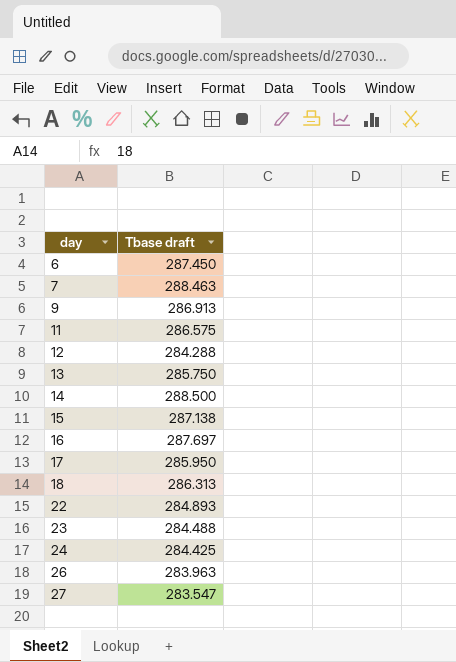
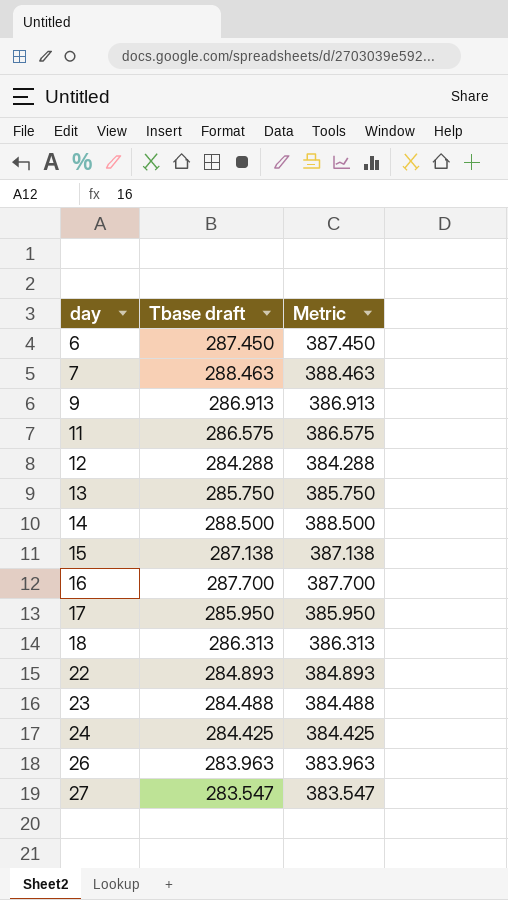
column Metric | formula: none -> [Tbase draft] + 100
16 | Tbase draft: 287.697 -> 287.700

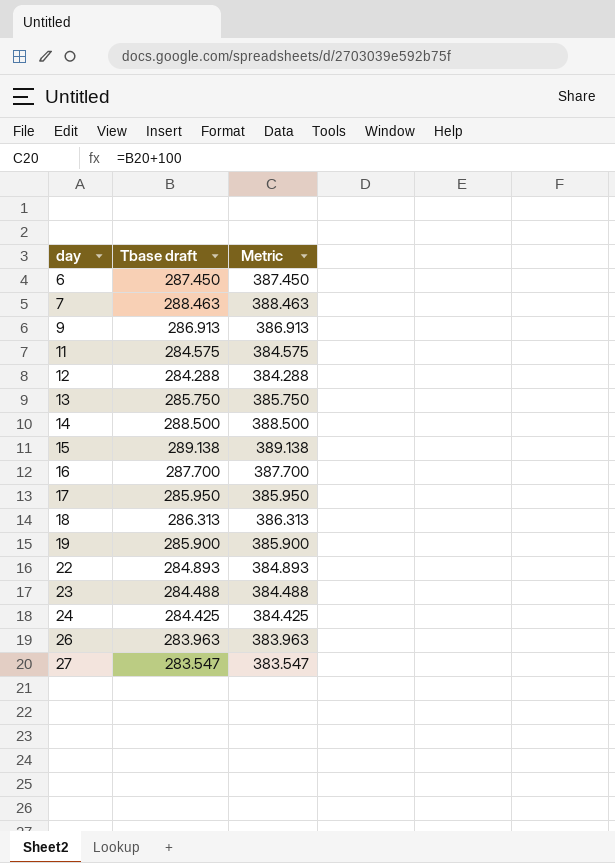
11 | Tbase draft: 286.575 -> 284.575
11 | Metric: 386.575 -> 384.575
15 | Tbase draft: 287.138 -> 289.138
15 | Metric: 387.138 -> 389.138
row 19: none -> 285.900 | 385.900

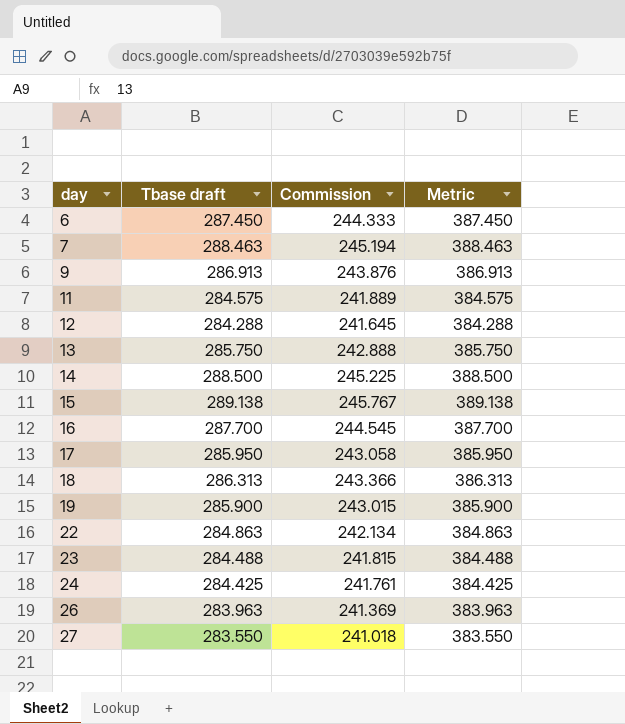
column Commission | formula: none -> [Tbase draft] * 0.85
22 | Tbase draft: 284.893 -> 284.863
22 | Metric: 384.893 -> 384.863
27 | Tbase draft: 283.547 -> 283.550
27 | Metric: 383.547 -> 383.550

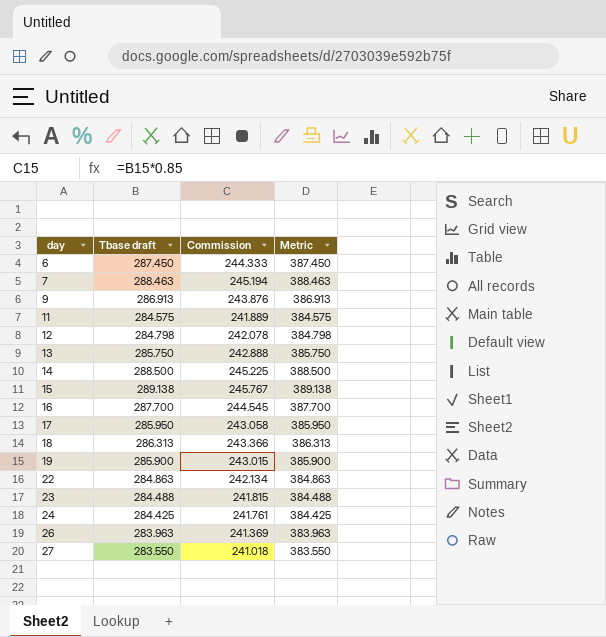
12 | Tbase draft: 284.288 -> 284.798
12 | Commission: 241.645 -> 242.078
12 | Metric: 384.288 -> 384.798

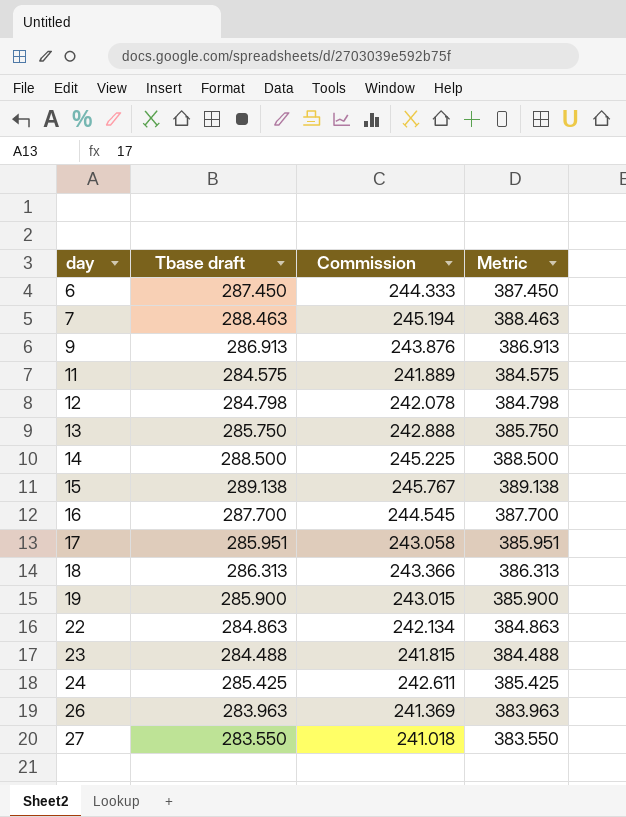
17 | Tbase draft: 285.950 -> 285.951
17 | Metric: 385.950 -> 385.951
24 | Tbase draft: 284.425 -> 285.425
24 | Commission: 241.761 -> 242.611
24 | Metric: 384.425 -> 385.425

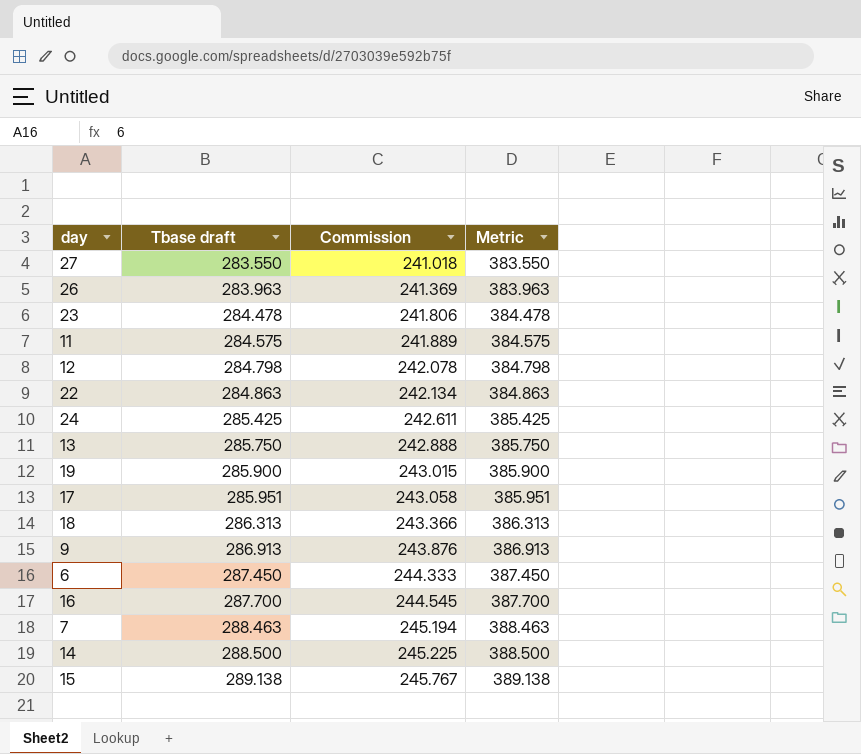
row order: day ascending -> Tbase draft ascending
23 | Tbase draft: 284.488 -> 284.478
23 | Commission: 241.815 -> 241.806
23 | Metric: 384.488 -> 384.478

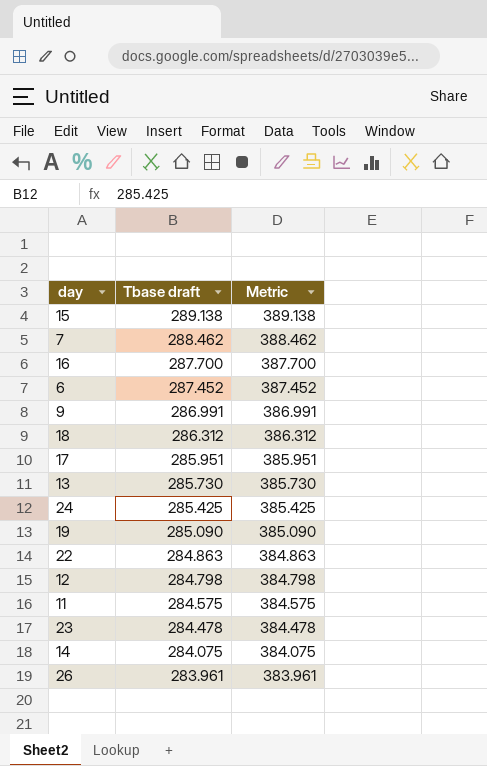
row order: Tbase draft ascending -> Tbase draft descending
column Commission | formula: [Tbase draft] * 0.85 -> none
row 27: 283.550 | 241.018 | 383.550 -> none
7 | Tbase draft: 288.463 -> 288.462
7 | Metric: 388.463 -> 388.462
6 | Tbase draft: 287.450 -> 287.452
6 | Metric: 387.450 -> 387.452
9 | Tbase draft: 286.913 -> 286.991
9 | Metric: 386.913 -> 386.991
18 | Tbase draft: 286.313 -> 286.312
18 | Metric: 386.313 -> 386.312
13 | Tbase draft: 285.750 -> 285.730
13 | Metric: 385.750 -> 385.730
19 | Tbase draft: 285.900 -> 285.090
19 | Metric: 385.900 -> 385.090
14 | Tbase draft: 288.500 -> 284.075
14 | Metric: 388.500 -> 384.075
26 | Tbase draft: 283.963 -> 283.961
26 | Metric: 383.963 -> 383.961

